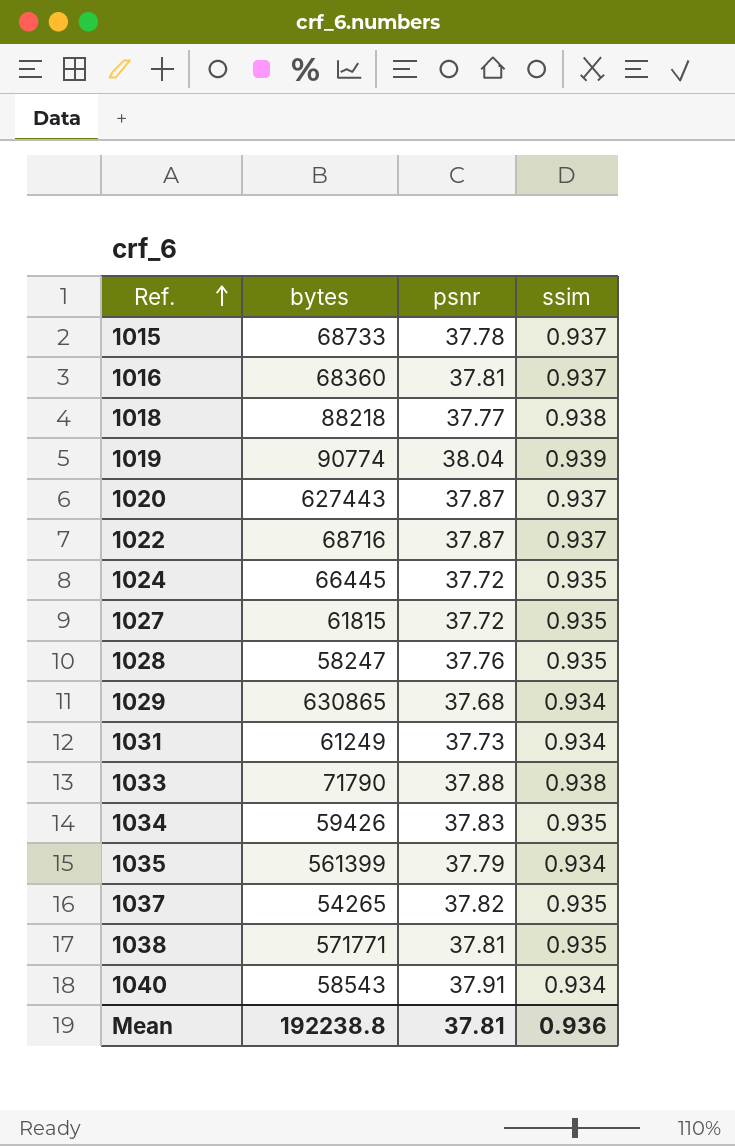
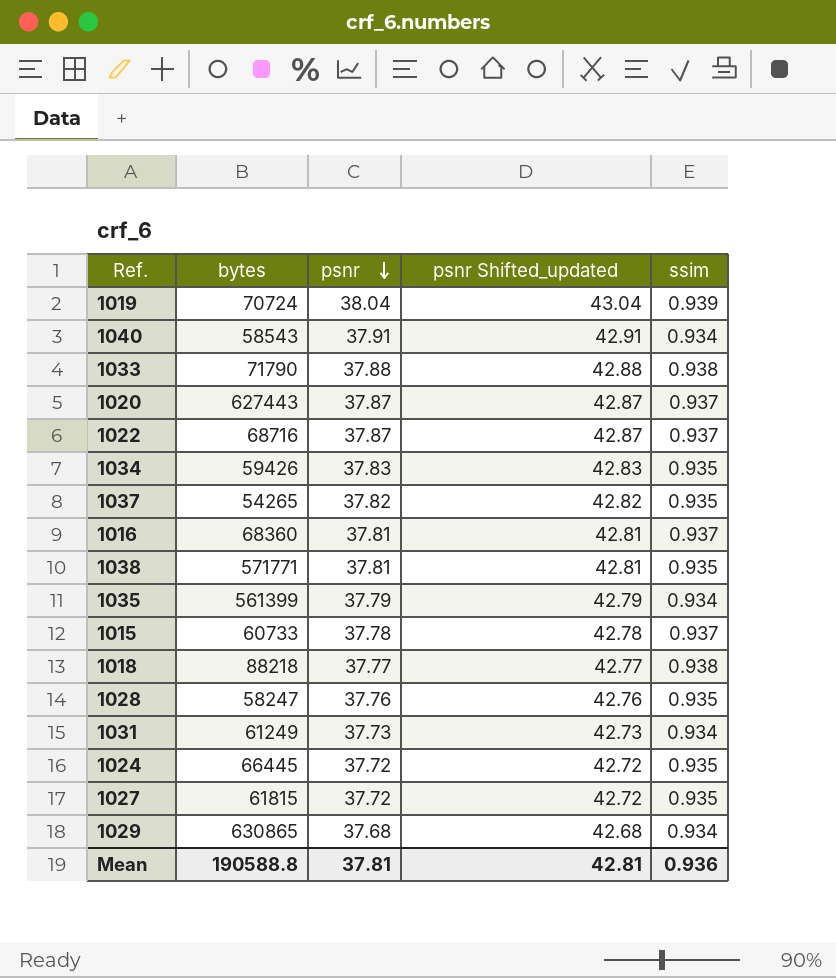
row order: Ref. ascending -> psnr descending
column psnr Shifted_updated | formula: none -> [psnr] + 5
1019 | bytes: 90774 -> 70724
1015 | bytes: 68733 -> 60733
Mean | bytes: 192238.8 -> 190588.8

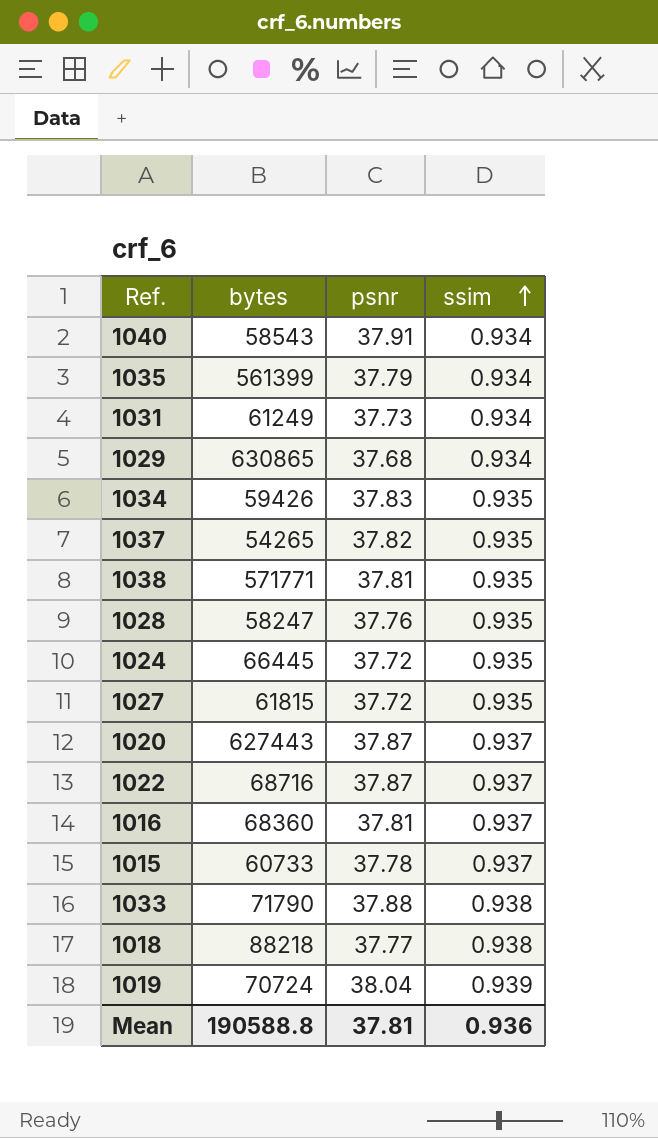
row order: psnr descending -> ssim ascending
column psnr Shifted_updated | formula: [psnr] + 5 -> none

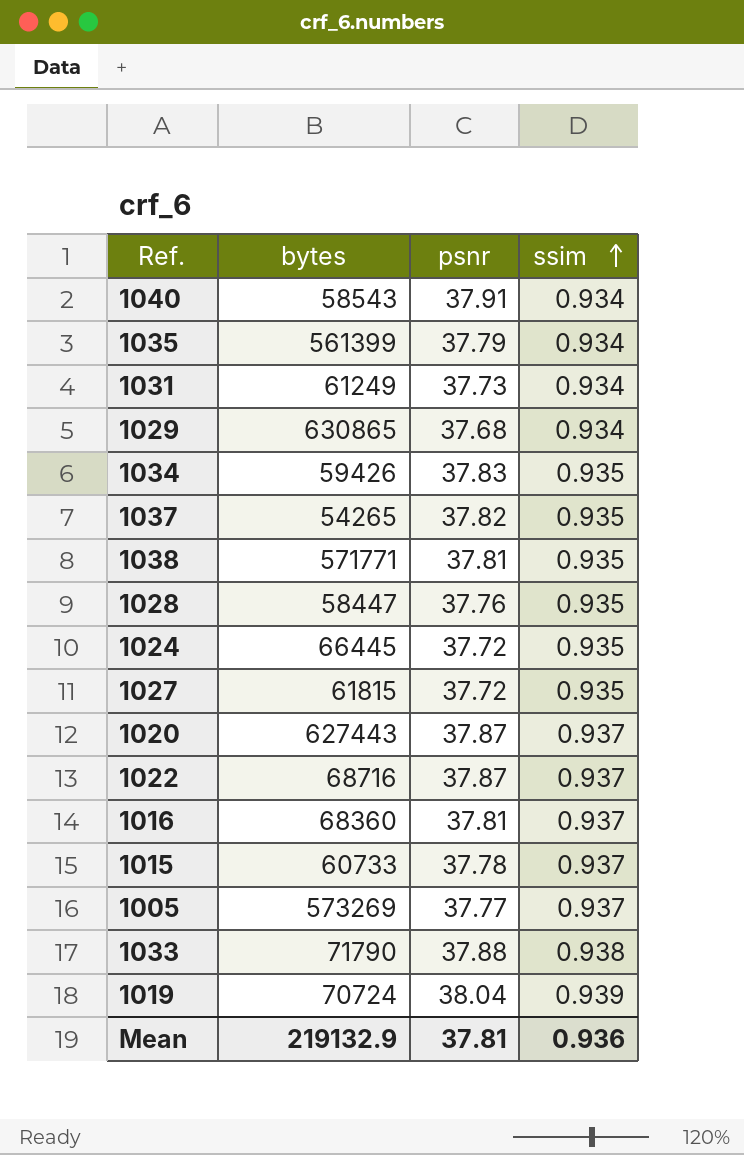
row 1018: 88218 | 37.77 | 0.938 -> none
1028 | bytes: 58247 -> 58447
row 1005: none -> 573269 | 37.77 | 0.937
Mean | bytes: 190588.8 -> 219132.9

